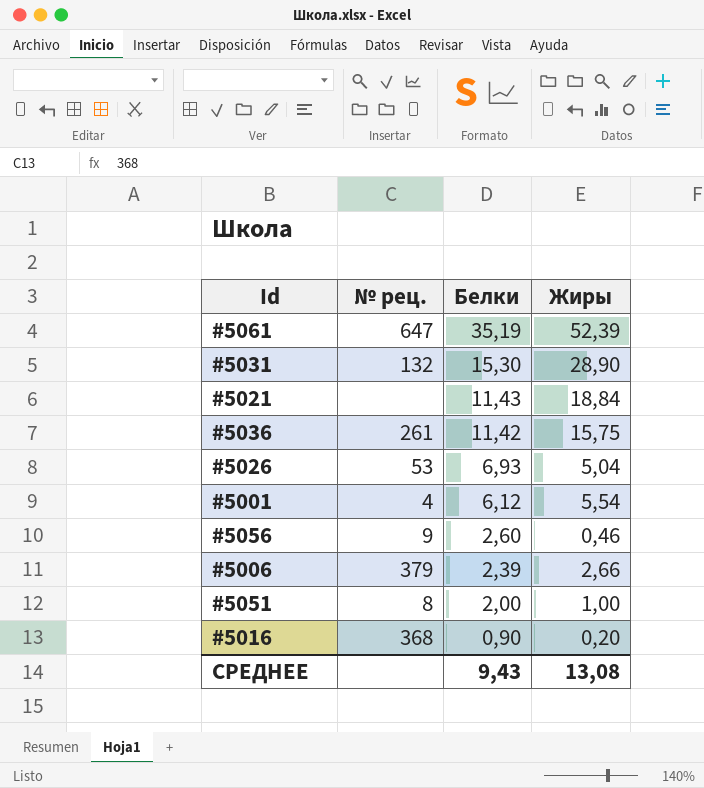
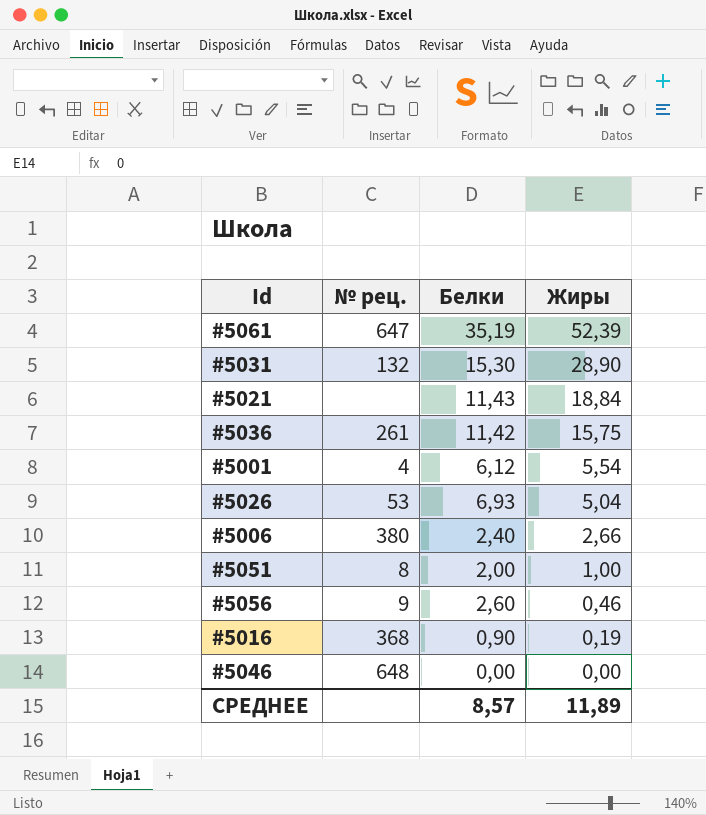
row order: Белки descending -> Жиры descending
#5006 | № рец.: 379 -> 380
#5006 | Белки: 2,39 -> 2,40
#5016 | Жиры: 0,20 -> 0,19
row #5046: none -> 648 | 0,00 | 0,00
СРЕДНЕЕ | Белки: 9,43 -> 8,57
СРЕДНЕЕ | Жиры: 13,08 -> 11,89

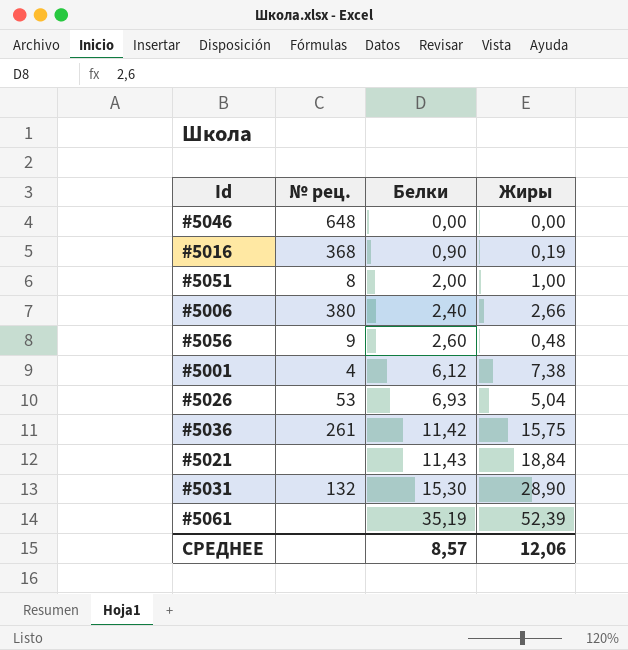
row order: Жиры descending -> Белки ascending
#5056 | Жиры: 0,46 -> 0,48
#5001 | Жиры: 5,54 -> 7,38
#5061 | № рец.: 647 -> none
СРЕДНЕЕ | Жиры: 11,89 -> 12,06

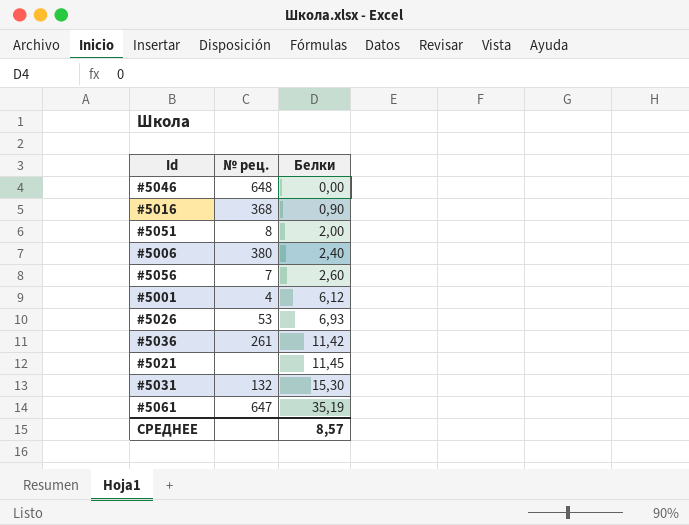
column Жиры | position: 4 -> none
#5056 | № рец.: 9 -> 7
#5021 | Белки: 11,43 -> 11,45
#5061 | № рец.: none -> 647

